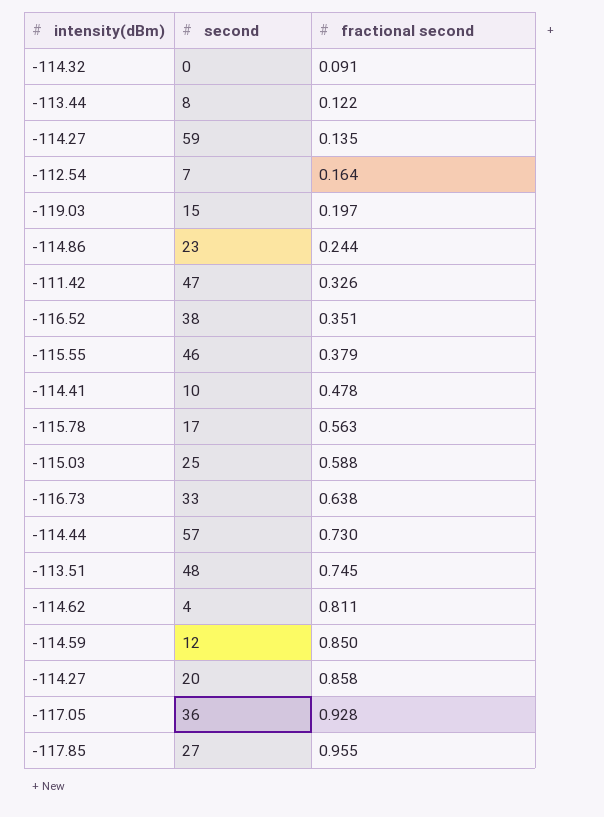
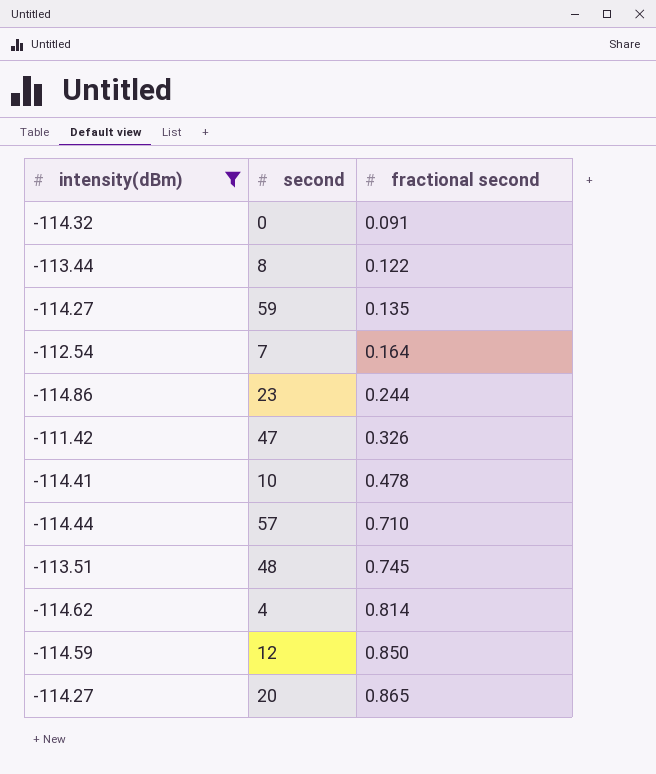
filter: none -> intensity(dBm) >= -114.86
57 | fractional second: 0.730 -> 0.710
4 | fractional second: 0.811 -> 0.814
20 | fractional second: 0.858 -> 0.865

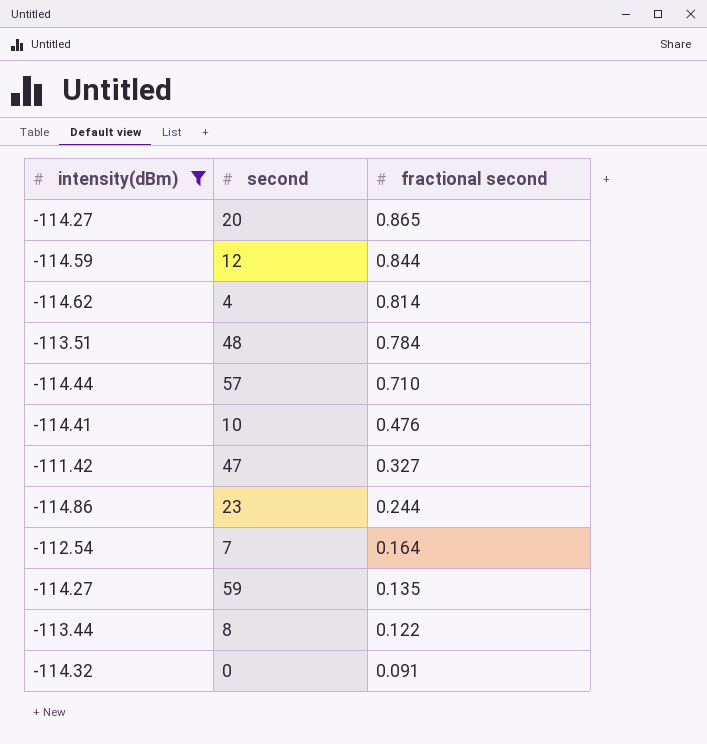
row order: fractional second ascending -> fractional second descending
12 | fractional second: 0.850 -> 0.844
48 | fractional second: 0.745 -> 0.784
10 | fractional second: 0.478 -> 0.476
47 | fractional second: 0.326 -> 0.327

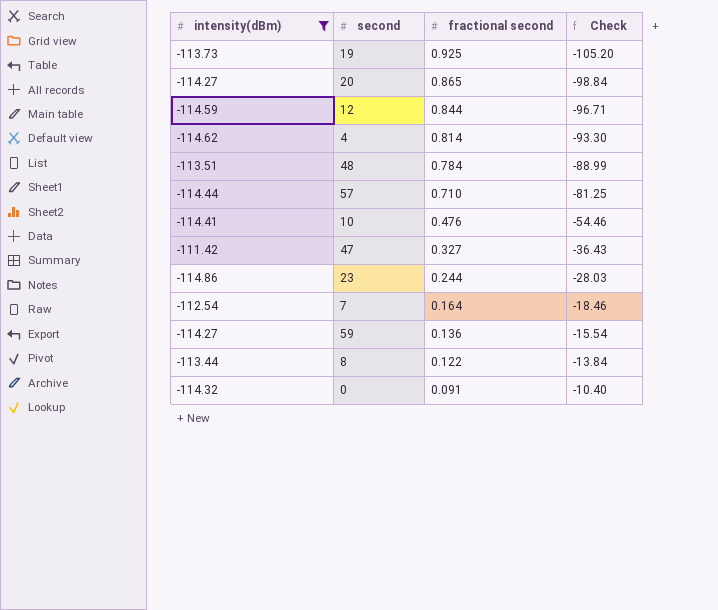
column Check | formula: none -> [intensity(dBm)] * [fractional second]
row 19: none -> -113.73 | 0.925 | -105.20
59 | fractional second: 0.135 -> 0.136

